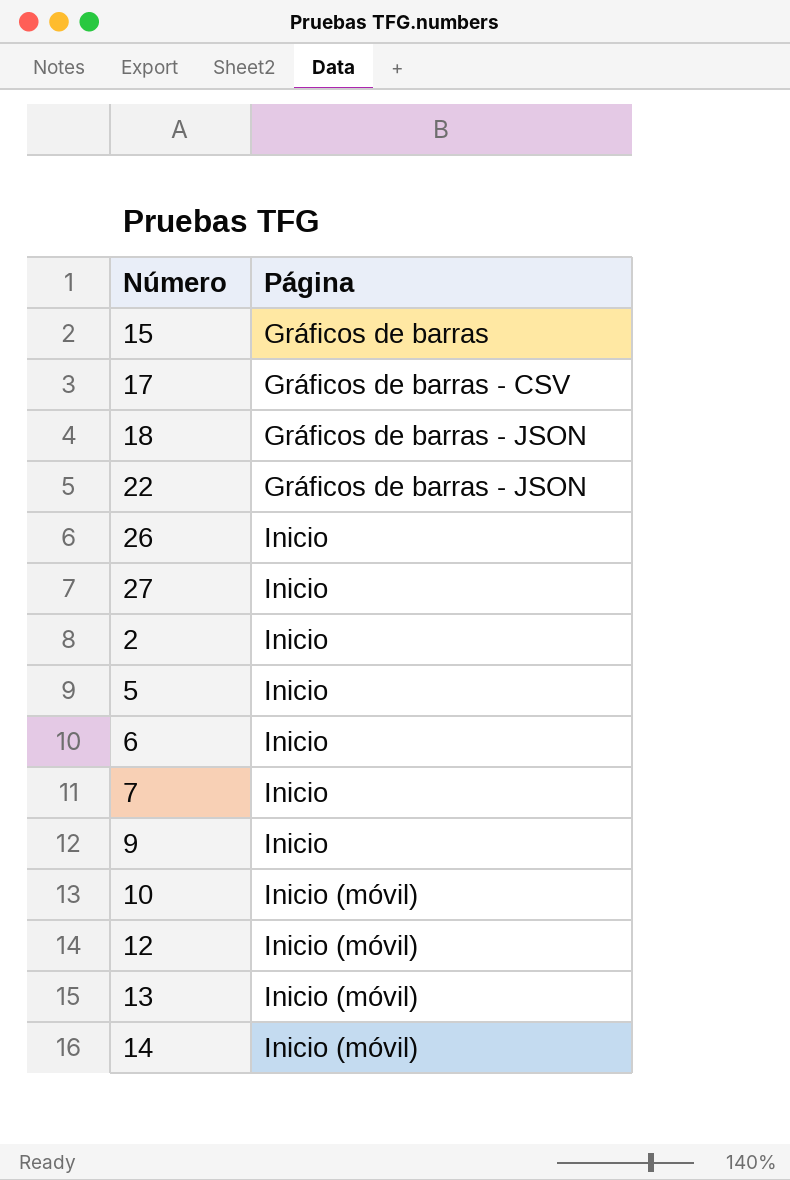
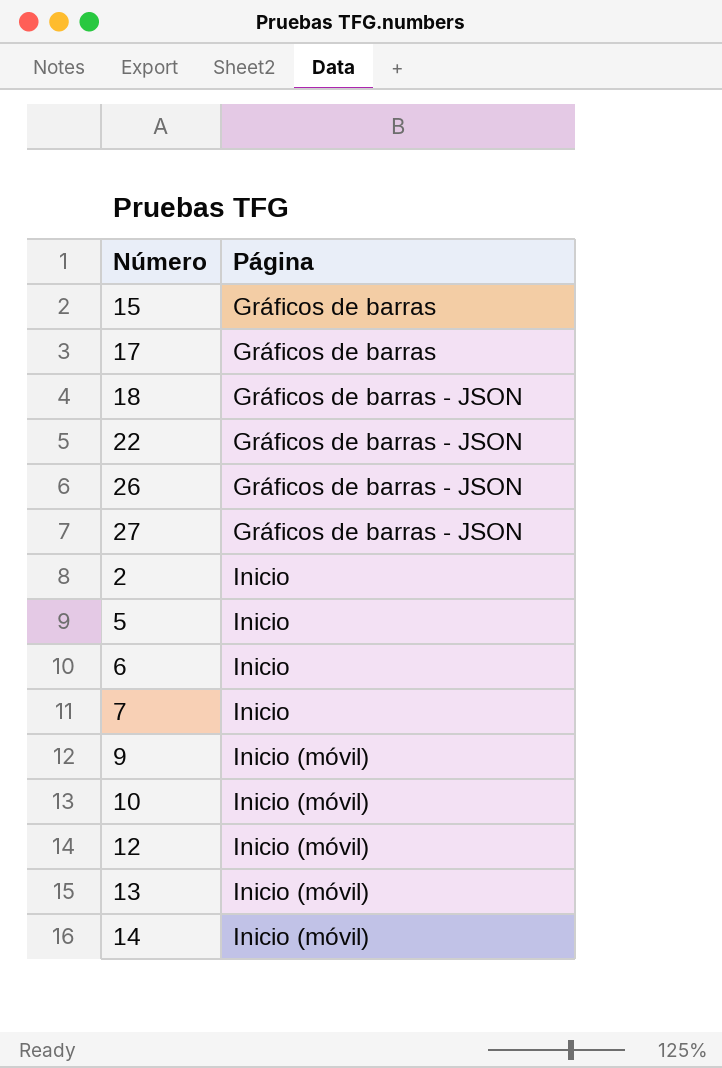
17 | Página: Gráficos de barras - CSV -> Gráficos de barras
26 | Página: Inicio -> Gráficos de barras - JSON
27 | Página: Inicio -> Gráficos de barras - JSON
9 | Página: Inicio -> Inicio (móvil)

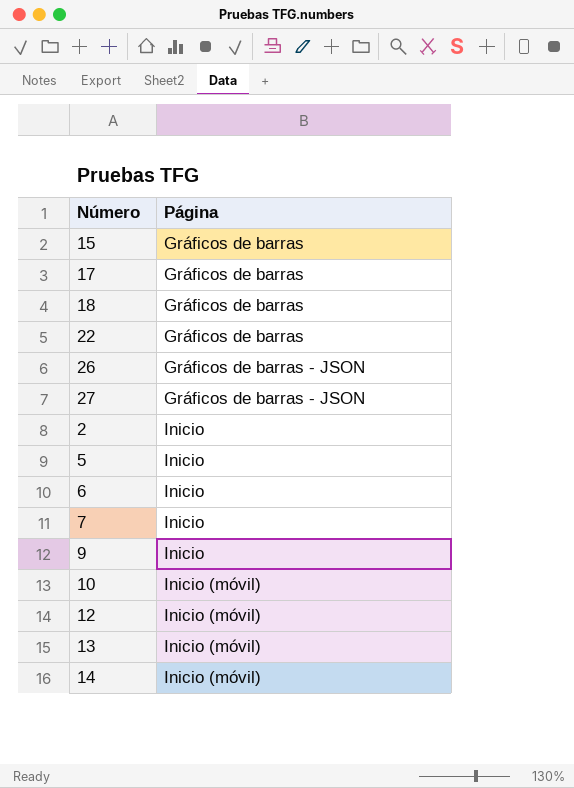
18 | Página: Gráficos de barras - JSON -> Gráficos de barras
22 | Página: Gráficos de barras - JSON -> Gráficos de barras
9 | Página: Inicio (móvil) -> Inicio

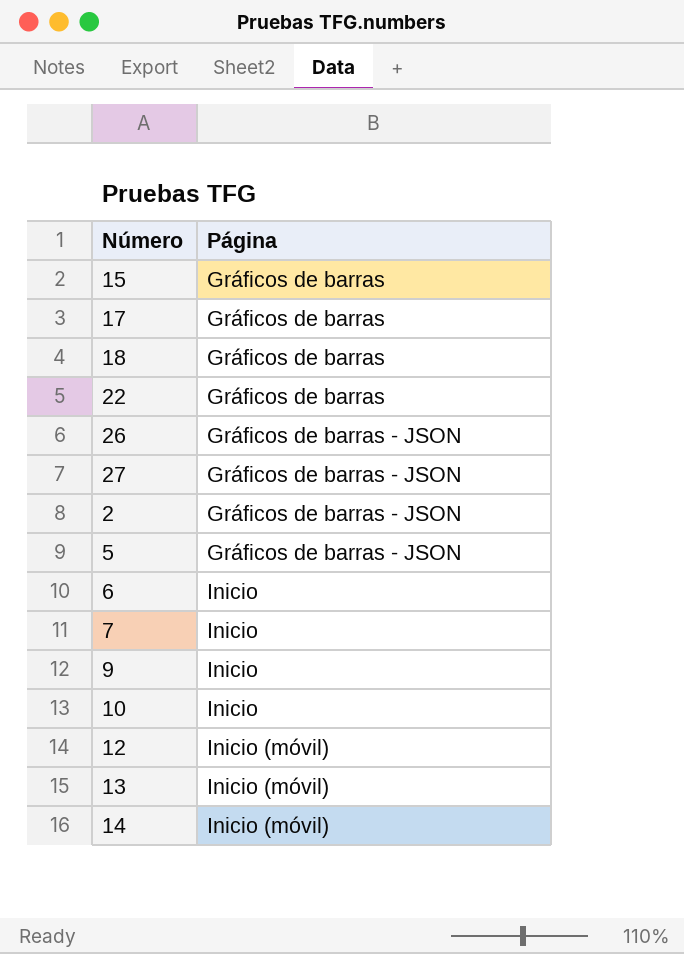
2 | Página: Inicio -> Gráficos de barras - JSON
5 | Página: Inicio -> Gráficos de barras - JSON
10 | Página: Inicio (móvil) -> Inicio

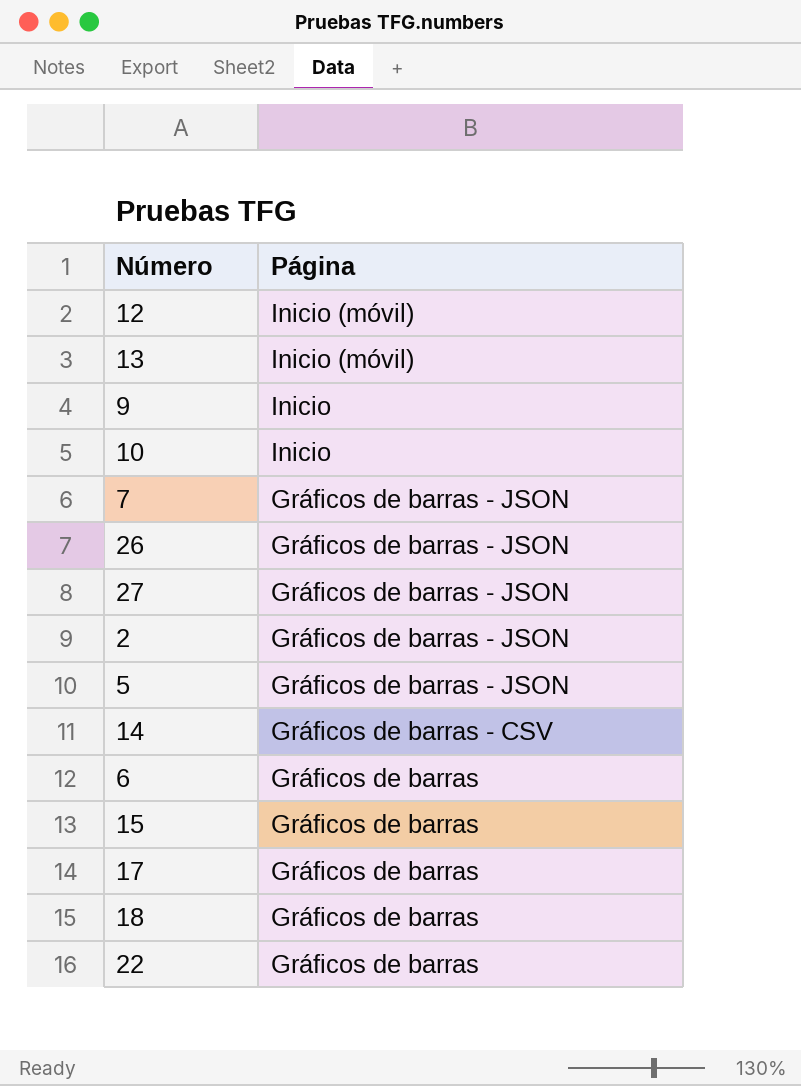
row order: Página ascending -> Página descending
7 | Página: Inicio -> Gráficos de barras - JSON
14 | Página: Inicio (móvil) -> Gráficos de barras - CSV
6 | Página: Inicio -> Gráficos de barras

